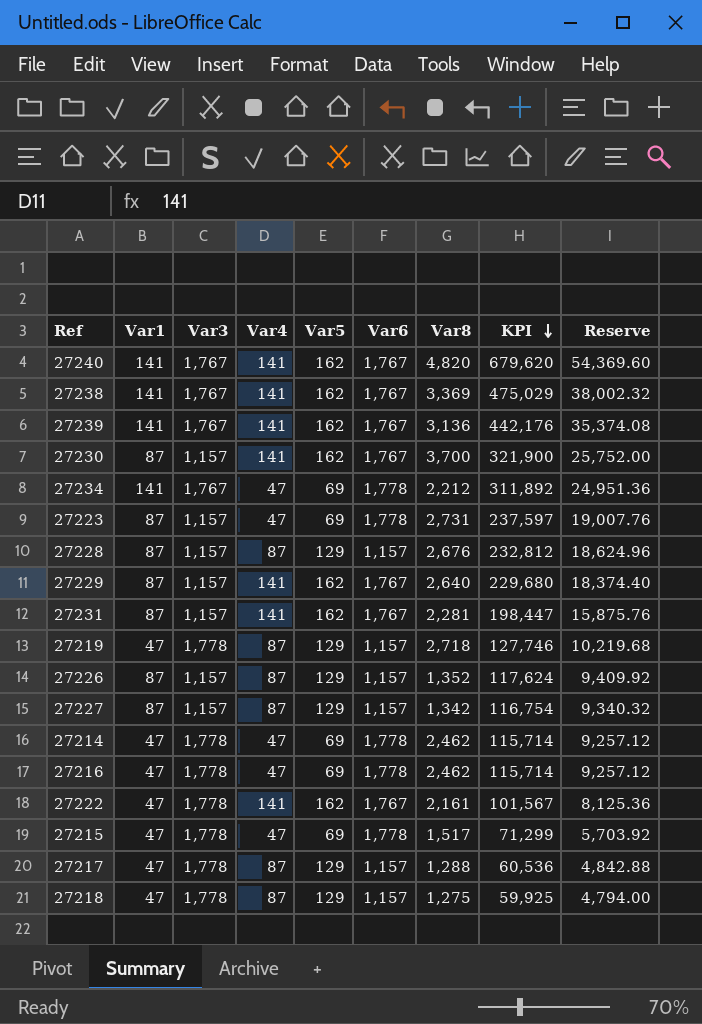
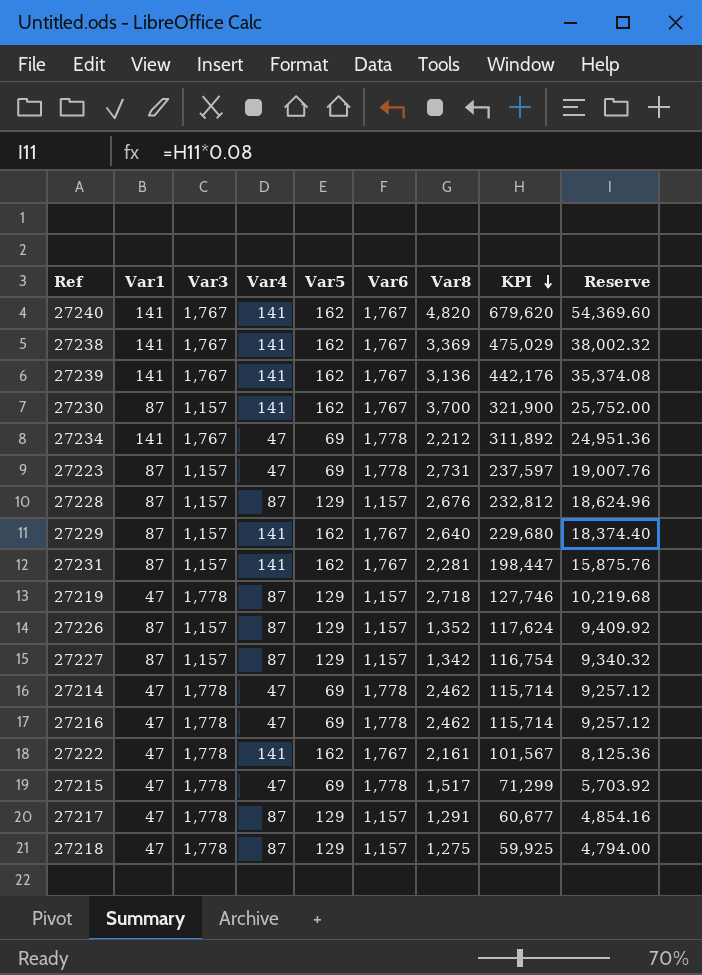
27217 | Var8: 1,288 -> 1,291
27217 | KPI: 60,536 -> 60,677
27217 | Reserve: 4,842.88 -> 4,854.16

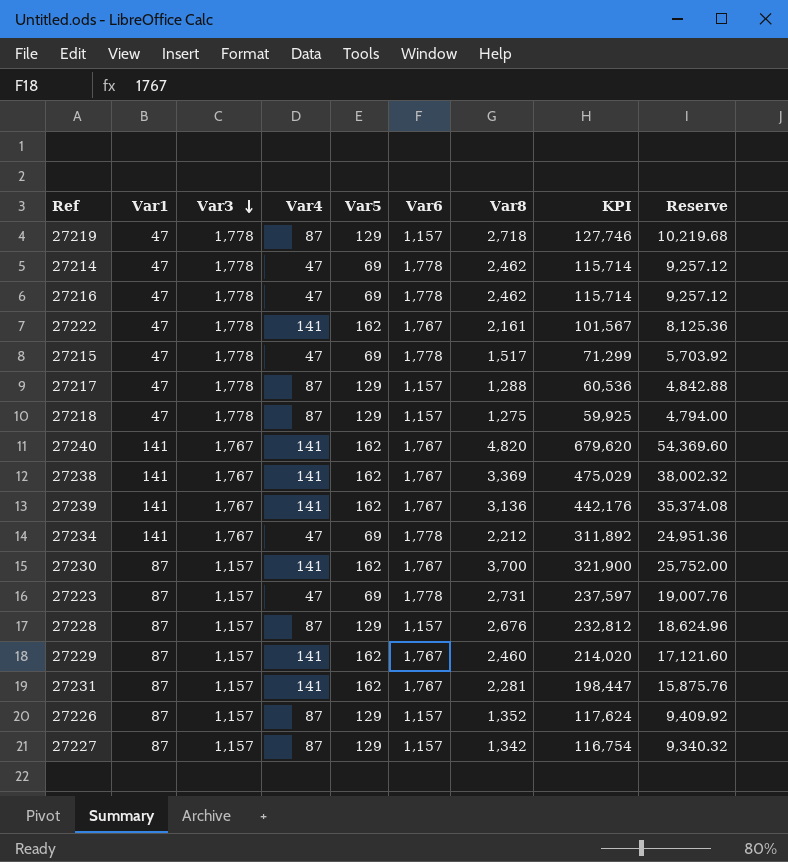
row order: KPI descending -> Var3 descending
27217 | Var8: 1,291 -> 1,288
27217 | KPI: 60,677 -> 60,536
27217 | Reserve: 4,854.16 -> 4,842.88
27229 | Var8: 2,640 -> 2,460
27229 | KPI: 229,680 -> 214,020
27229 | Reserve: 18,374.40 -> 17,121.60

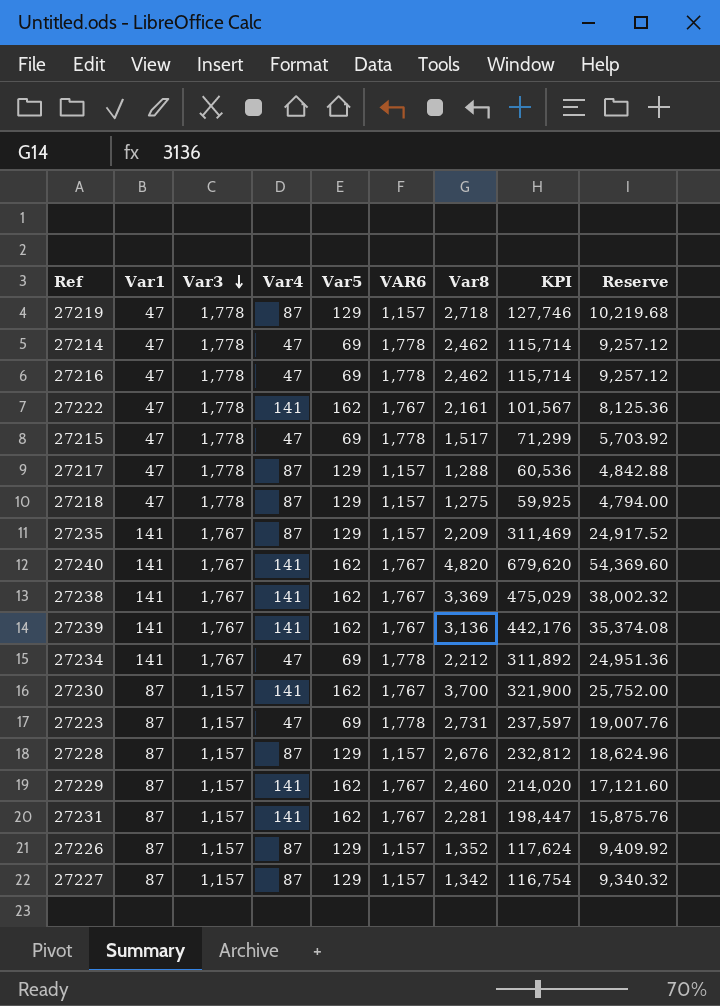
column name: Var6 -> VAR6
row 27235: none -> 141 | 1,767 | 87 | 129 | 1,157 | 2,209 | 311,469 | 24,917.52

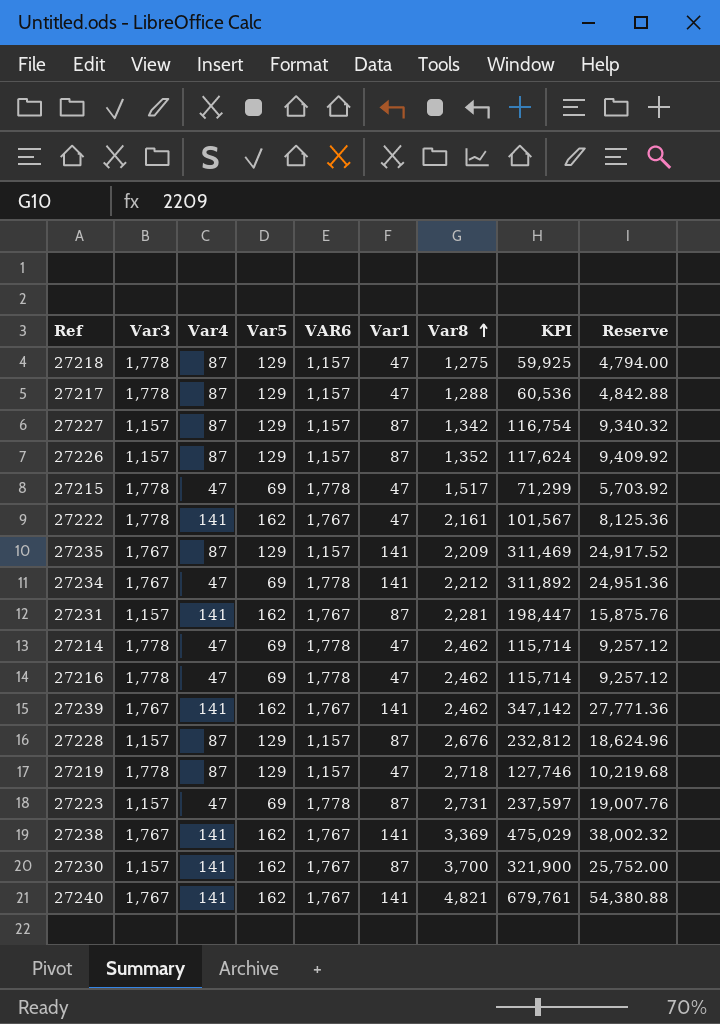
row order: Var3 descending -> Var8 ascending
column Var1 | position: 2 -> 6
row 27229: 87 | 1,157 | 141 | 162 | 1,767 | 2,460 | 214,020 | 17,121.60 -> none
27239 | Var8: 3,136 -> 2,462
27239 | KPI: 442,176 -> 347,142
27239 | Reserve: 35,374.08 -> 27,771.36
27240 | Var8: 4,820 -> 4,821
27240 | KPI: 679,620 -> 679,761
27240 | Reserve: 54,369.60 -> 54,380.88

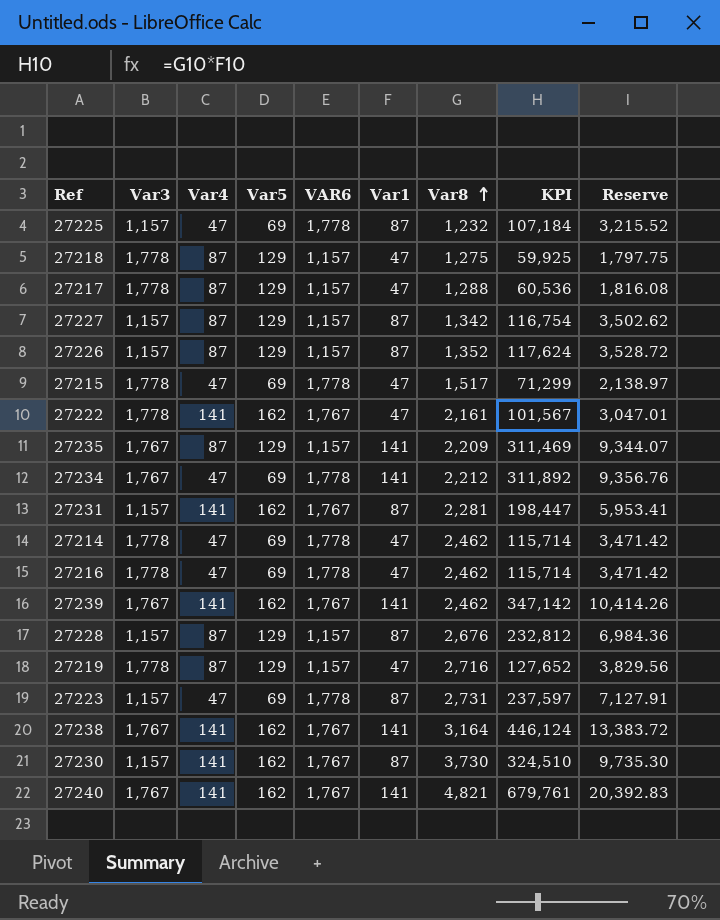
column Reserve | formula: [KPI] * 0.08 -> [KPI] * 0.03
row 27225: none -> 1,157 | 47 | 69 | 1,778 | 87 | 1,232 | 107,184 | 3,215.52
27219 | Var8: 2,718 -> 2,716
27219 | KPI: 127,746 -> 127,652
27238 | Var8: 3,369 -> 3,164
27238 | KPI: 475,029 -> 446,124
27230 | Var8: 3,700 -> 3,730
27230 | KPI: 321,900 -> 324,510

